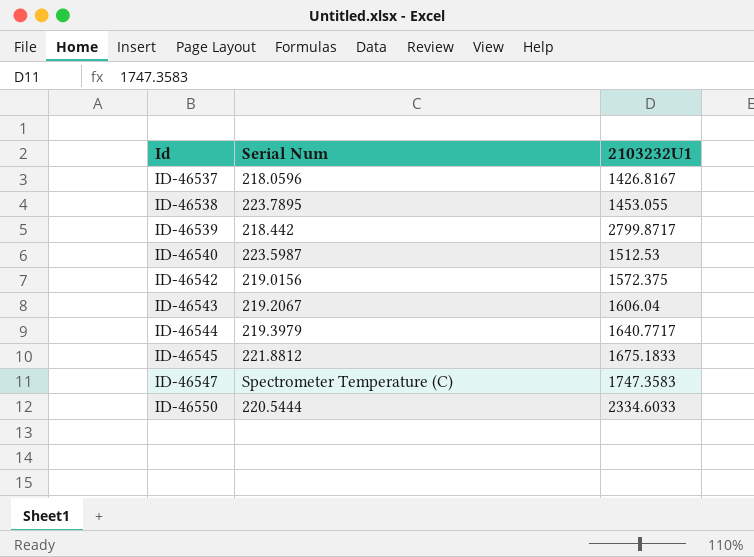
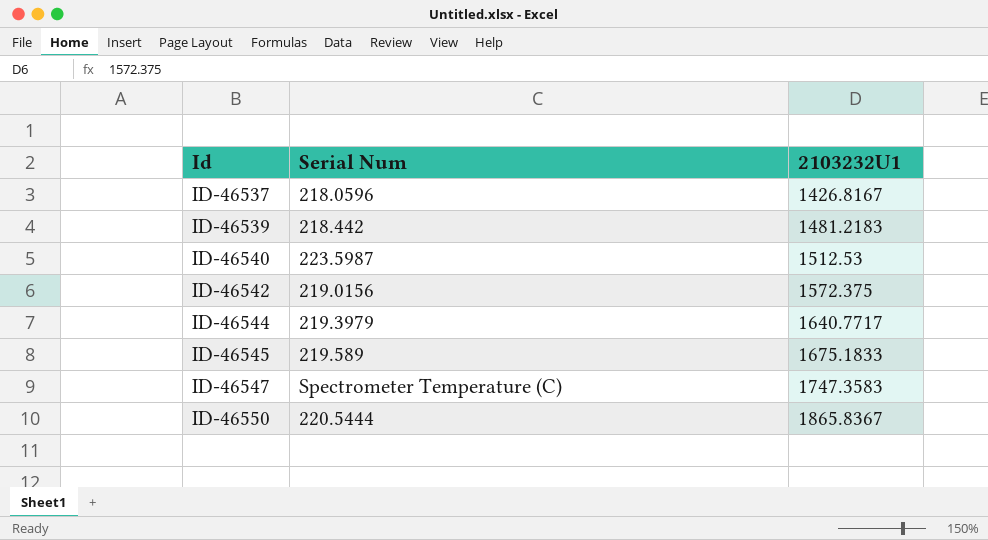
row ID-46538: 223.7895 | 1453.055 -> none
row ID-46543: 219.2067 | 1606.04 -> none
ID-46539 | 2103232U1: 2799.8717 -> 1481.2183
ID-46545 | Serial Num: 221.8812 -> 219.589
ID-46550 | 2103232U1: 2334.6033 -> 1865.8367

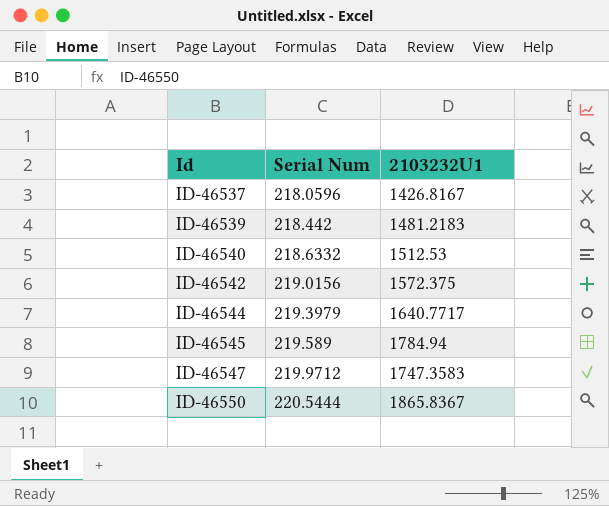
ID-46540 | Serial Num: 223.5987 -> 218.6332
ID-46545 | 2103232U1: 1675.1833 -> 1784.94
ID-46547 | Serial Num: Spectrometer Temperature (C) -> 219.9712

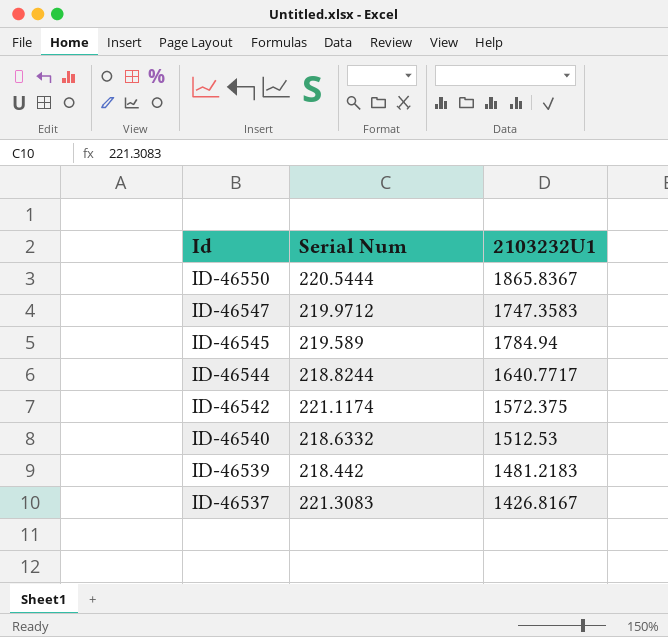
row order: Id ascending -> Id descending
ID-46544 | Serial Num: 219.3979 -> 218.8244
ID-46542 | Serial Num: 219.0156 -> 221.1174
ID-46537 | Serial Num: 218.0596 -> 221.3083

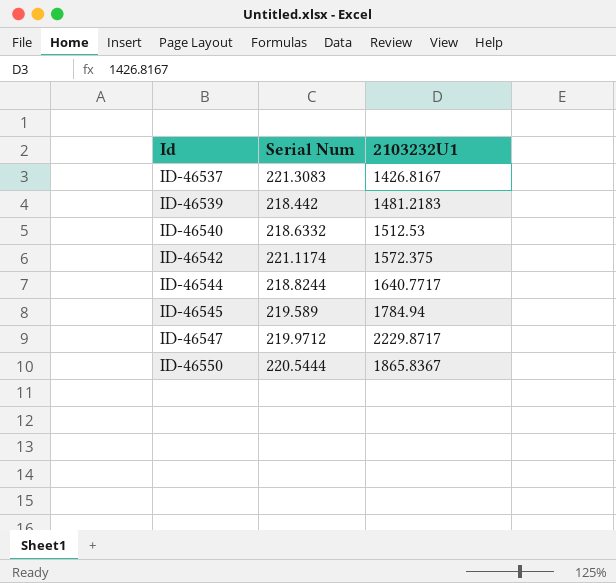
row order: Id descending -> Id ascending
ID-46547 | 2103232U1: 1747.3583 -> 2229.8717

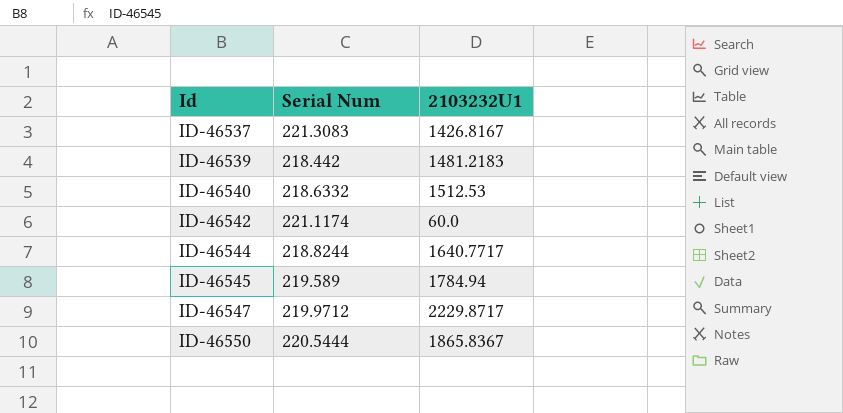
ID-46542 | 2103232U1: 1572.375 -> 60.0

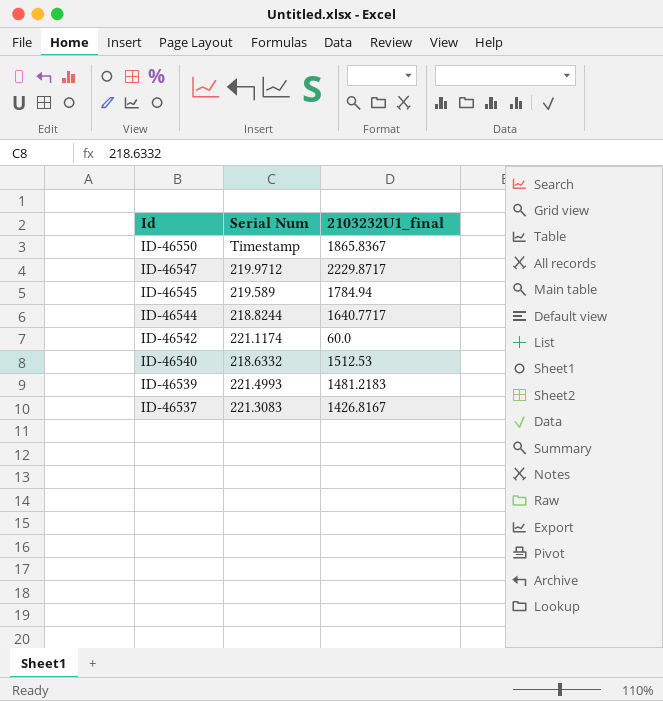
row order: Id ascending -> Id descending
column name: 2103232U1 -> 2103232U1_final
ID-46550 | Serial Num: 220.5444 -> Timestamp
ID-46539 | Serial Num: 218.442 -> 221.4993

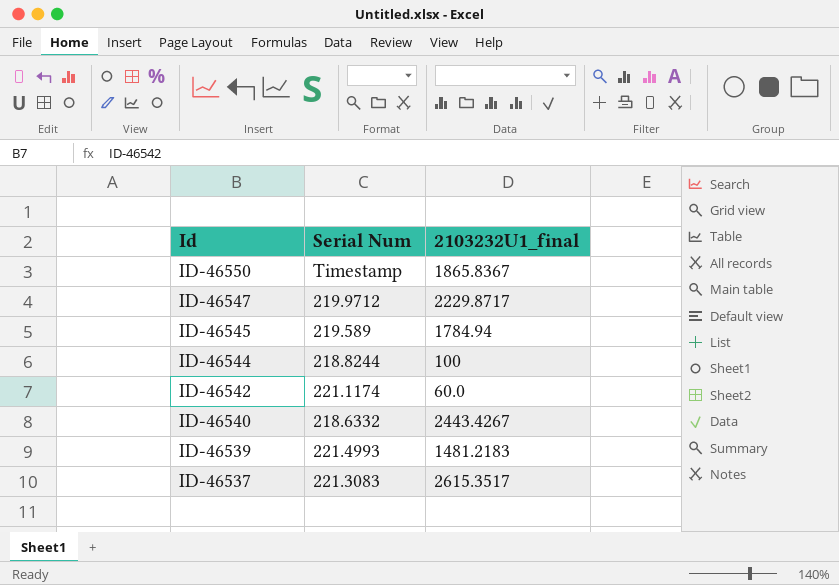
ID-46544 | 2103232U1_final: 1640.7717 -> 100
ID-46540 | 2103232U1_final: 1512.53 -> 2443.4267
ID-46537 | 2103232U1_final: 1426.8167 -> 2615.3517

